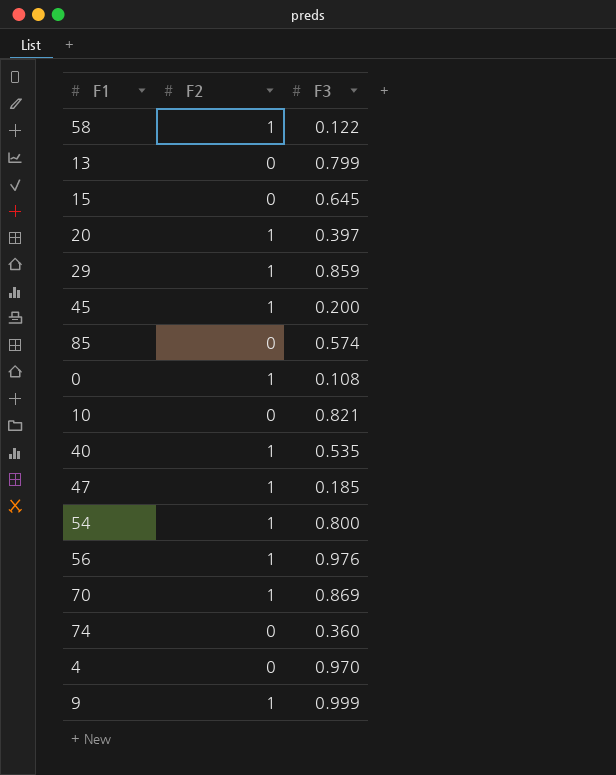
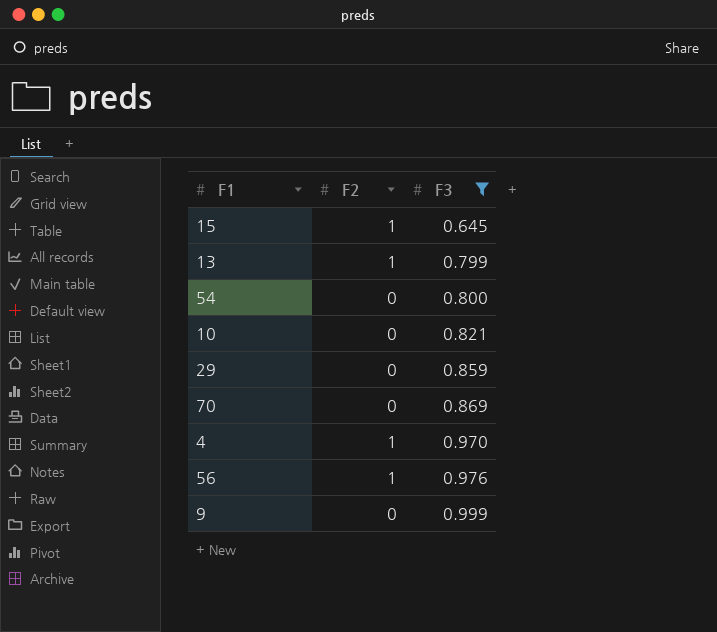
filter: none -> F3 >= 0.645
row order: none -> F3 ascending
15 | F2: 0 -> 1
13 | F2: 0 -> 1
54 | F2: 1 -> 0
29 | F2: 1 -> 0
70 | F2: 1 -> 0
4 | F2: 0 -> 1
9 | F2: 1 -> 0

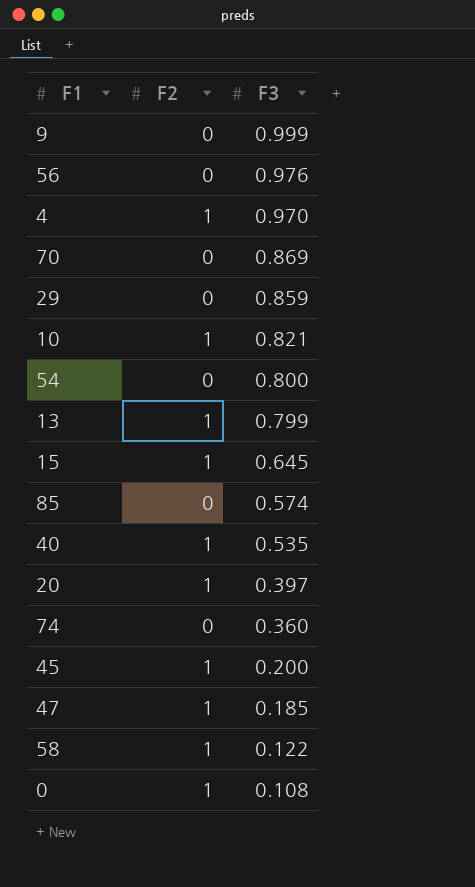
filter: F3 >= 0.645 -> none
row order: F3 ascending -> F3 descending
56 | F2: 1 -> 0
10 | F2: 0 -> 1

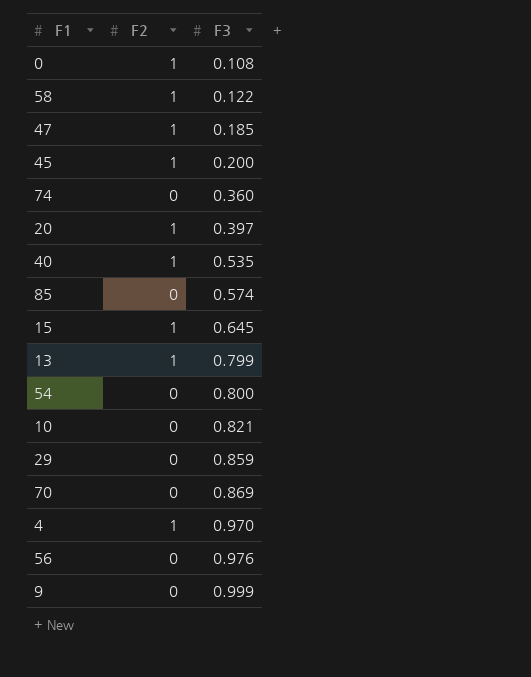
row order: F3 descending -> F3 ascending
10 | F2: 1 -> 0

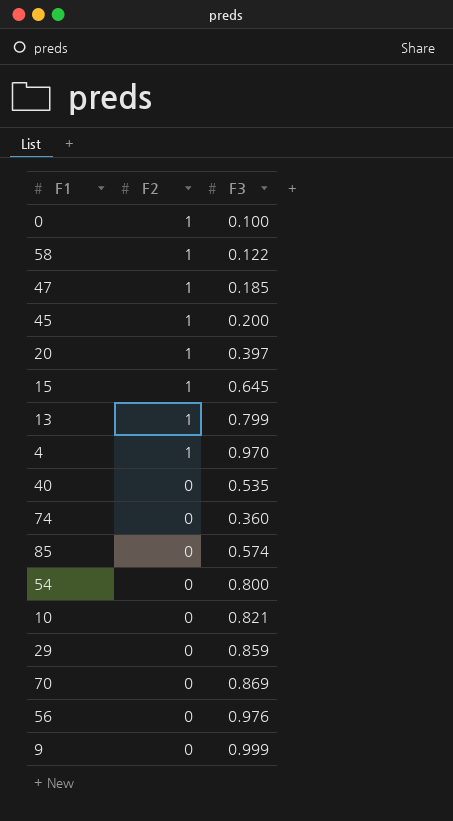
row order: F3 ascending -> F2 descending
0 | F3: 0.108 -> 0.100
40 | F2: 1 -> 0

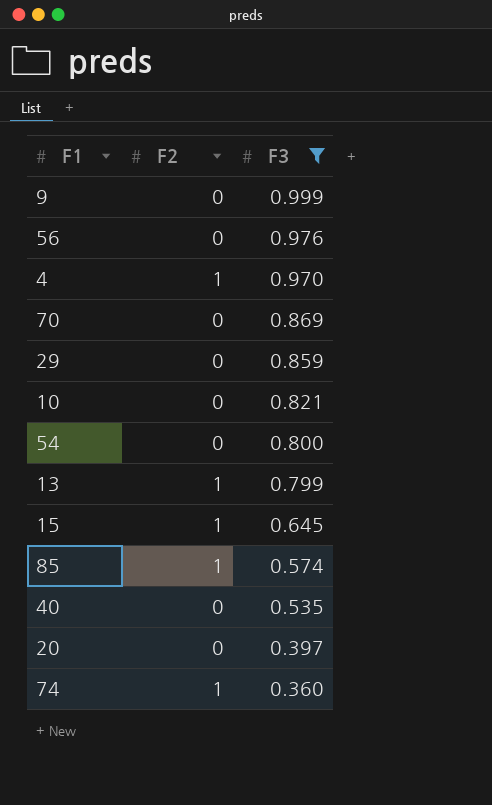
filter: none -> F3 >= 0.360
row order: F2 descending -> F3 descending
85 | F2: 0 -> 1
20 | F2: 1 -> 0
74 | F2: 0 -> 1

